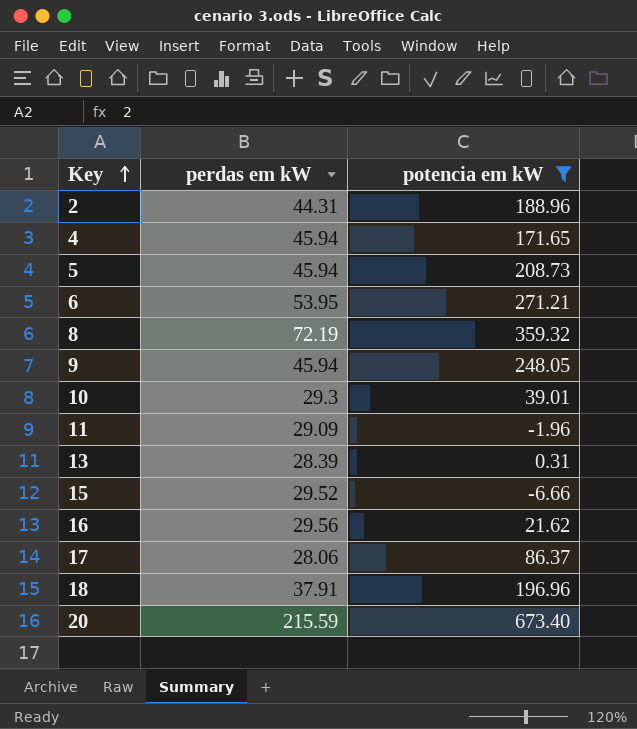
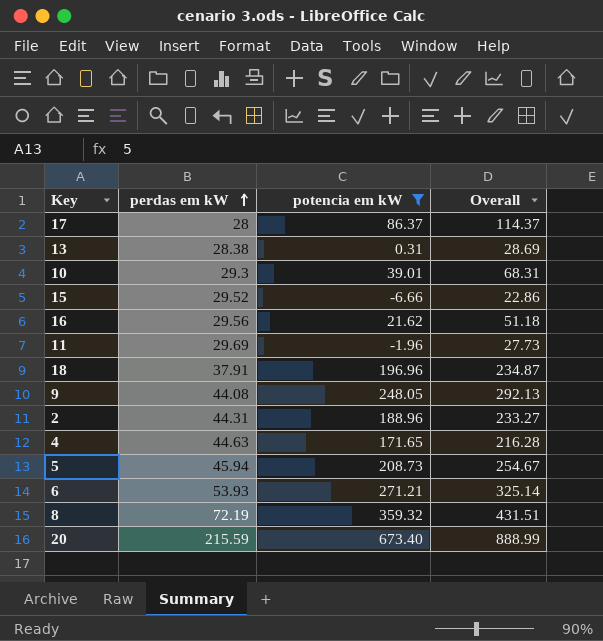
row order: Key ascending -> perdas em kW ascending
column Overall | formula: none -> [perdas em kW] + [potencia em kW]
17 | perdas em kW: 28.06 -> 28
13 | perdas em kW: 28.39 -> 28.38
11 | perdas em kW: 29.09 -> 29.69
9 | perdas em kW: 45.94 -> 44.08
4 | perdas em kW: 45.94 -> 44.63
6 | perdas em kW: 53.95 -> 53.93

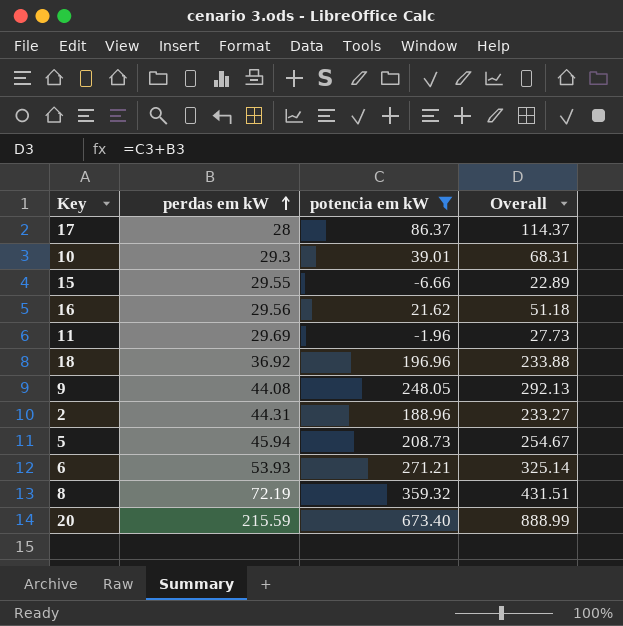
row 13: 28.38 | 0.31 | 28.69 -> none
row 4: 44.63 | 171.65 | 216.28 -> none
15 | perdas em kW: 29.52 -> 29.55
15 | Overall: 22.86 -> 22.89
18 | perdas em kW: 37.91 -> 36.92
18 | Overall: 234.87 -> 233.88

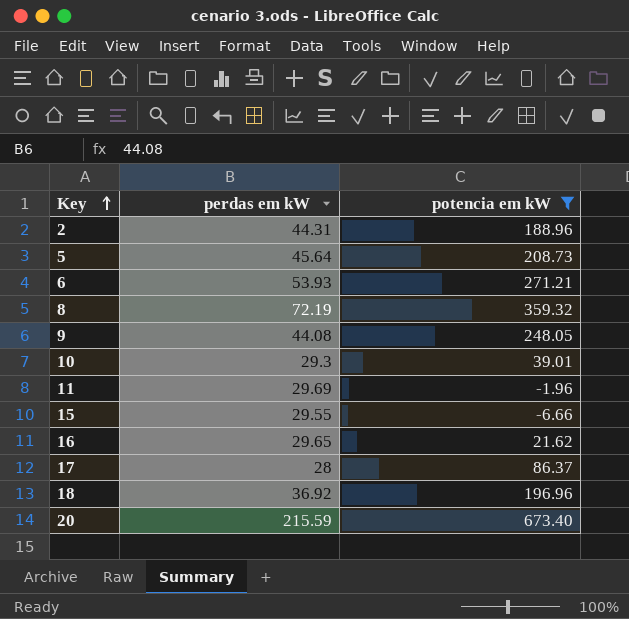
row order: perdas em kW ascending -> Key ascending
column Overall | formula: [perdas em kW] + [potencia em kW] -> none
5 | perdas em kW: 45.94 -> 45.64
16 | perdas em kW: 29.56 -> 29.65

